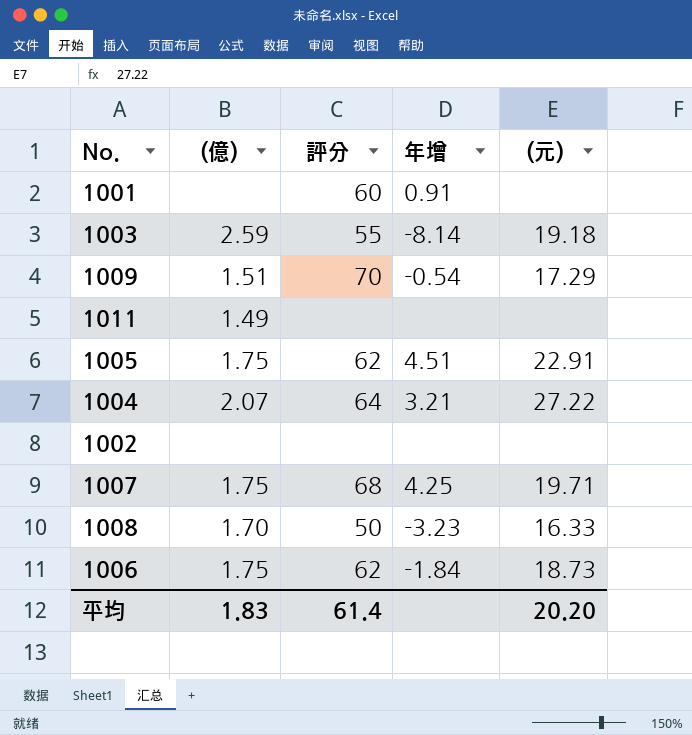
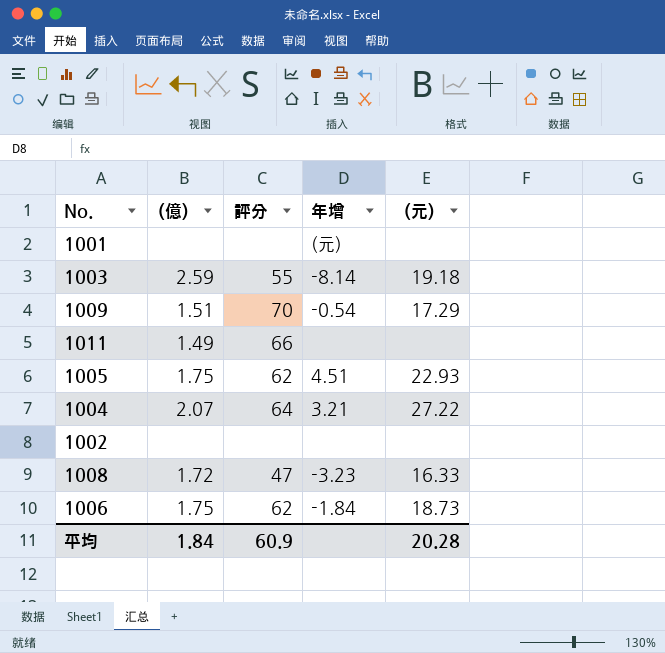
row 1007: 1.75 | 68 | 4.25 | 19.71 -> none
1001 | 評分: 60 -> none
1001 | 年增: 0.91 -> (元)
1011 | 評分: none -> 66
1005 | (元): 22.91 -> 22.93
1008 | (億): 1.70 -> 1.72
1008 | 評分: 50 -> 47
平均 | (億): 1.83 -> 1.84
平均 | 評分: 61.4 -> 60.9
平均 | (元): 20.20 -> 20.28

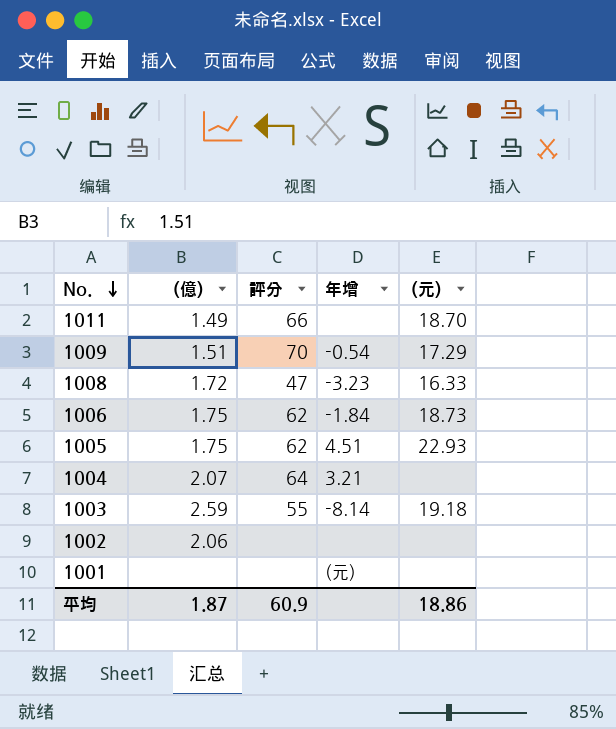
row order: none -> No. descending
1011 | (元): none -> 18.70
1004 | (元): 27.22 -> none
1002 | (億): none -> 2.06
平均 | (億): 1.84 -> 1.87
平均 | (元): 20.28 -> 18.86

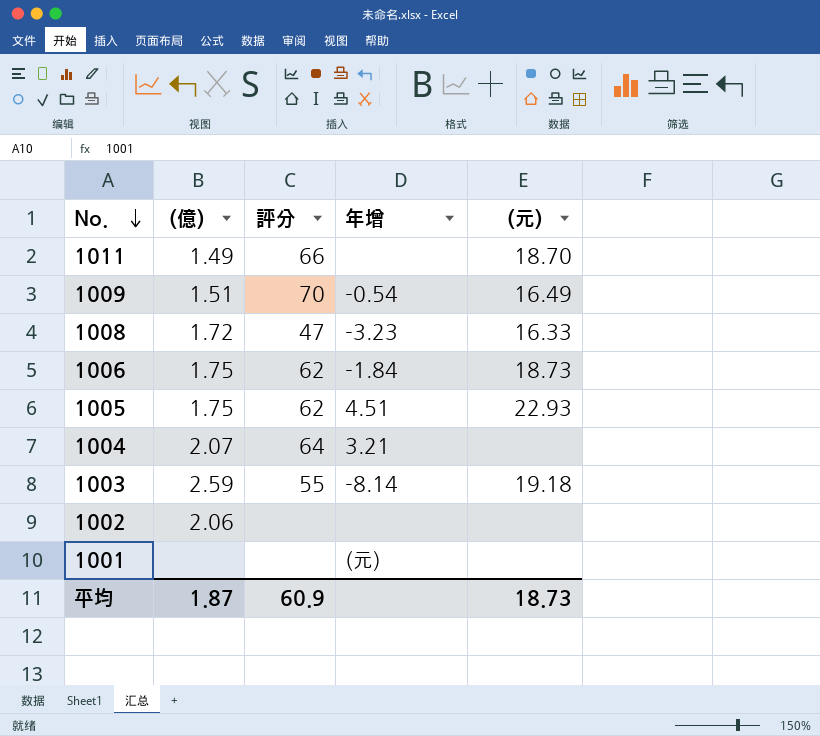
1009 | (元): 17.29 -> 16.49
平均 | (元): 18.86 -> 18.73

